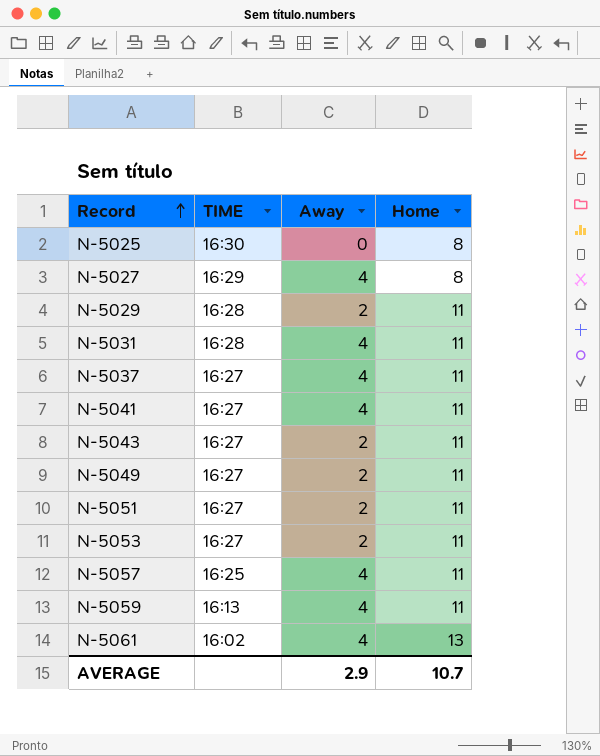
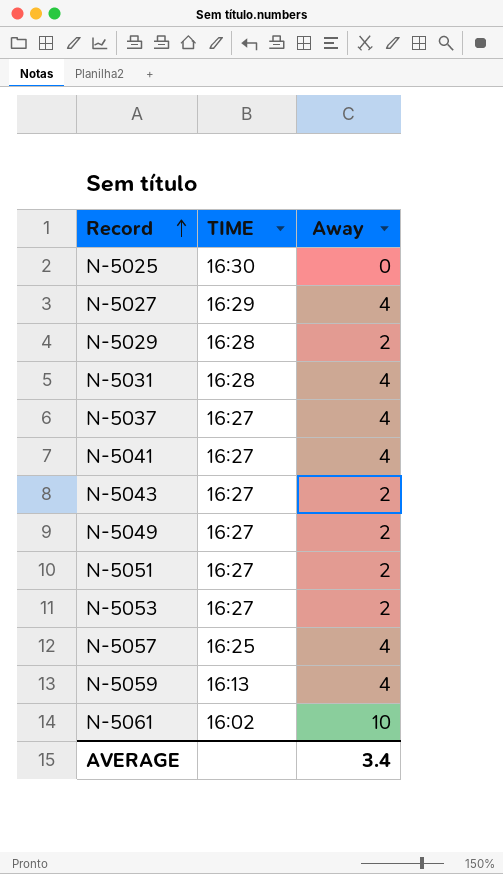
column Home | position: 4 -> none
N-5061 | Away: 4 -> 10
AVERAGE | Away: 2.9 -> 3.4

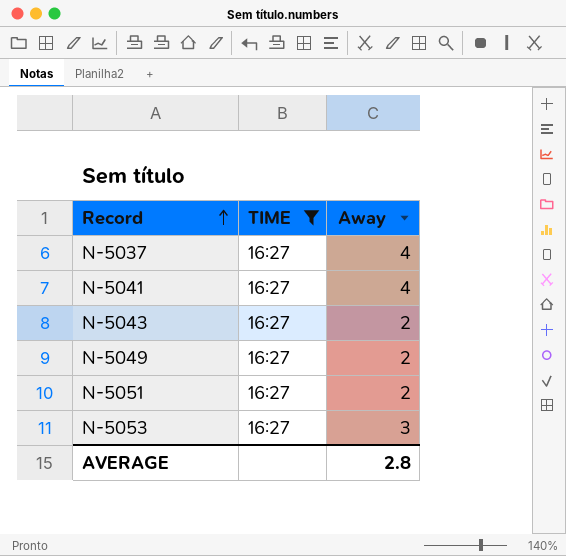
filter: none -> TIME = 16:27
N-5053 | Away: 2 -> 3
AVERAGE | Away: 3.4 -> 2.8

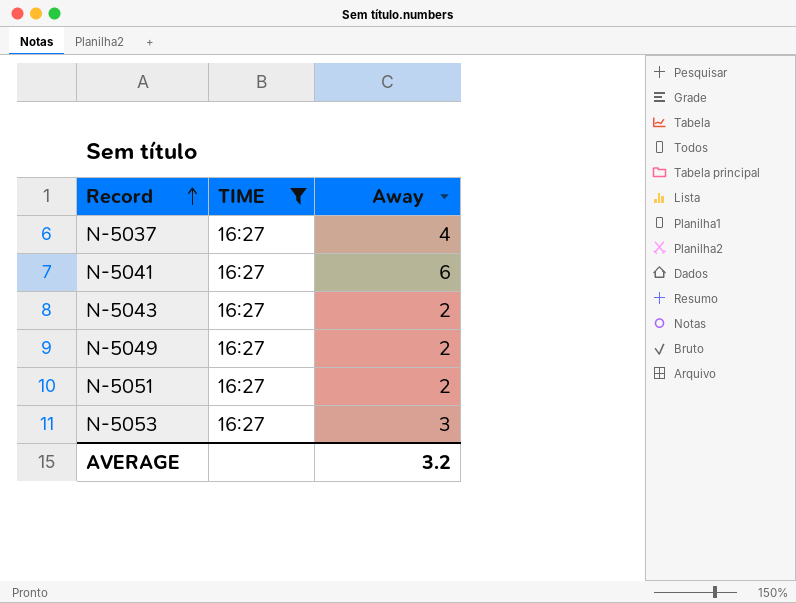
N-5041 | Away: 4 -> 6
AVERAGE | Away: 2.8 -> 3.2

